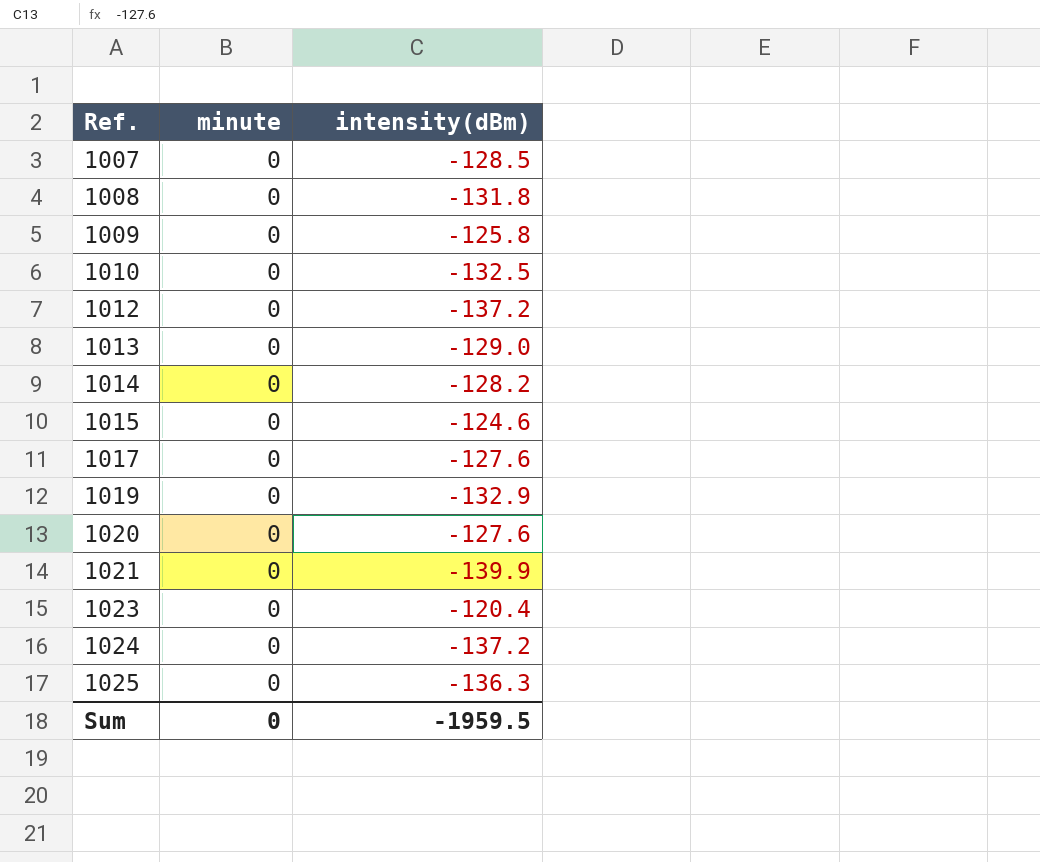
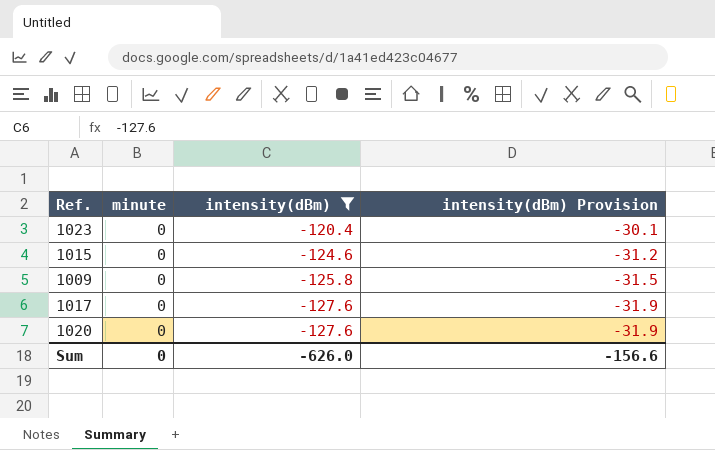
filter: none -> intensity(dBm) >= -127.6
row order: Ref. ascending -> intensity(dBm) descending
column intensity(dBm) Provision | formula: none -> [intensity(dBm)] * 0.25
Sum | intensity(dBm): -1959.5 -> -626.0

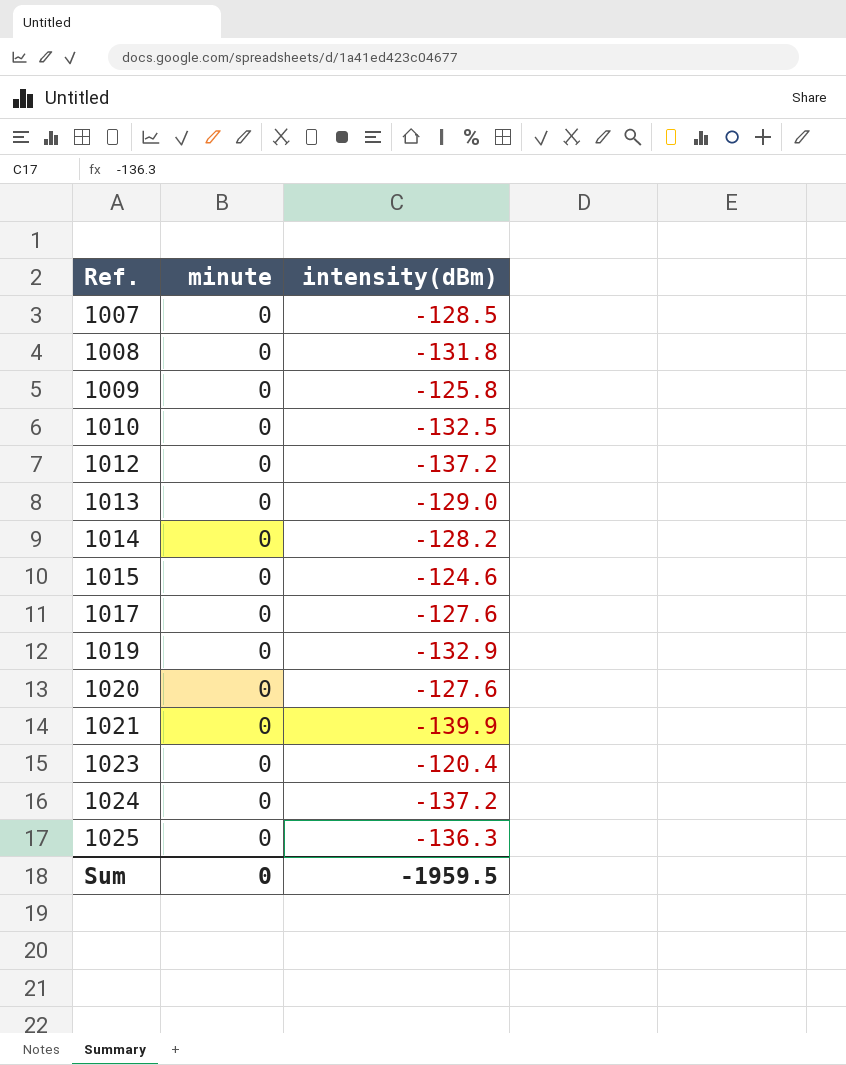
filter: intensity(dBm) >= -127.6 -> none
row order: intensity(dBm) descending -> Ref. ascending
column intensity(dBm) Provision | formula: [intensity(dBm)] * 0.25 -> none
Sum | intensity(dBm): -626.0 -> -1959.5

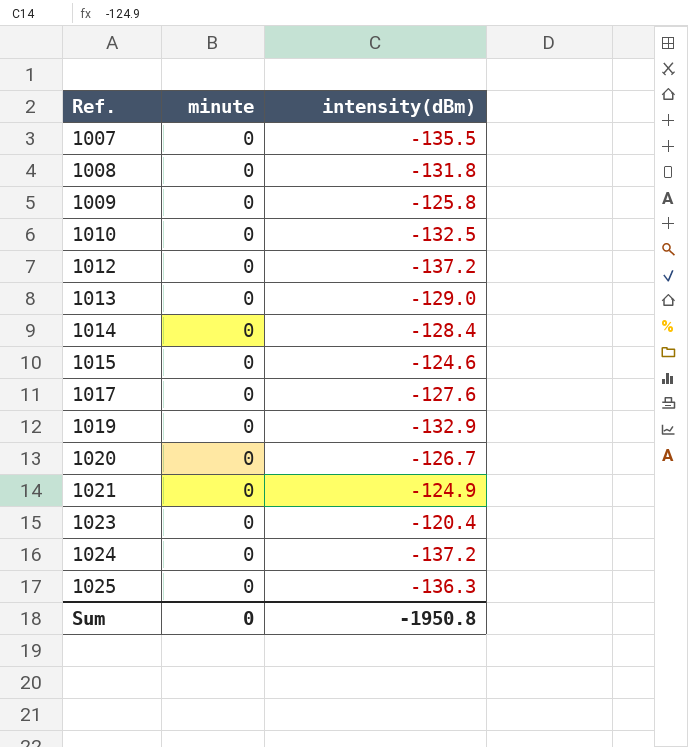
1007 | intensity(dBm): -128.5 -> -135.5
1014 | intensity(dBm): -128.2 -> -128.4
1020 | intensity(dBm): -127.6 -> -126.7
1021 | intensity(dBm): -139.9 -> -124.9
Sum | intensity(dBm): -1959.5 -> -1950.8

